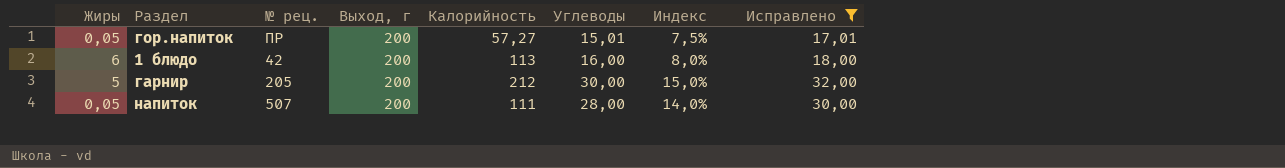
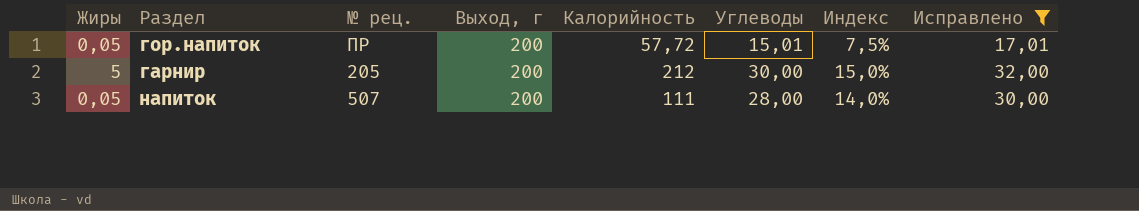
row 1 блюдо: 6 | 42 | 200 | 113 | 16,00 | 8,0% | 18,00 -> none
гор.напиток | Калорийность: 57,27 -> 57,72

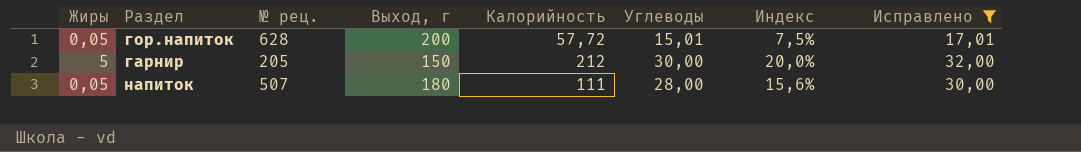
гор.напиток | № рец.: ПР -> 628
гарнир | Выход, г: 200 -> 150
гарнир | Индекс: 15,0% -> 20,0%
напиток | Выход, г: 200 -> 180
напиток | Индекс: 14,0% -> 15,6%

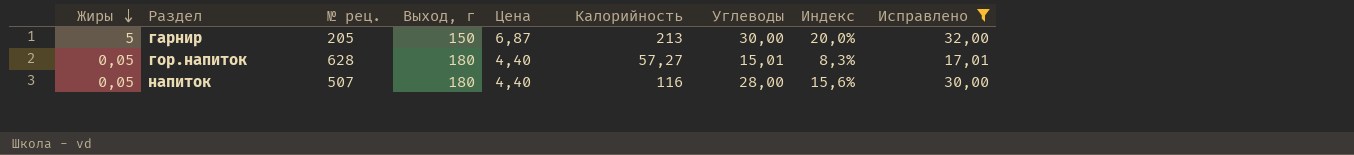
row order: none -> Жиры descending
column Цена | position: none -> 5
гарнир | Калорийность: 212 -> 213
гор.напиток | Выход, г: 200 -> 180
гор.напиток | Калорийность: 57,72 -> 57,27
гор.напиток | Индекс: 7,5% -> 8,3%
напиток | Калорийность: 111 -> 116

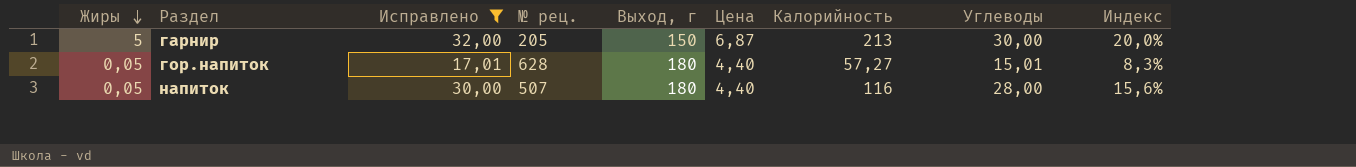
column Исправлено | position: 9 -> 3

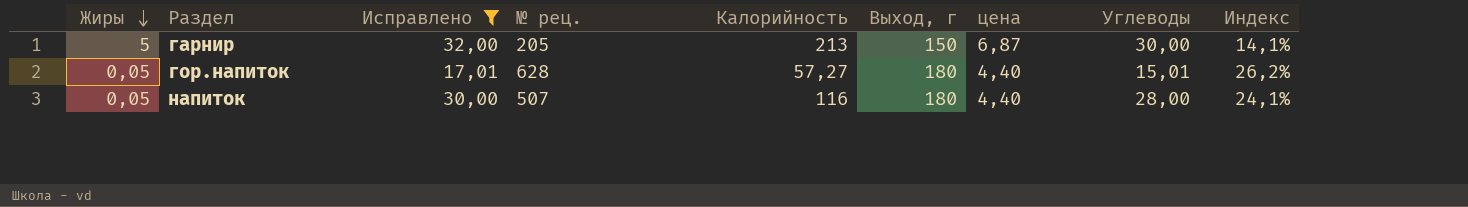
column Калорийность | position: 7 -> 5
column name: Цена -> цена
column Индекс | formula: [Углеводы] / [Выход, г] -> [Углеводы] / [Калорийность]

